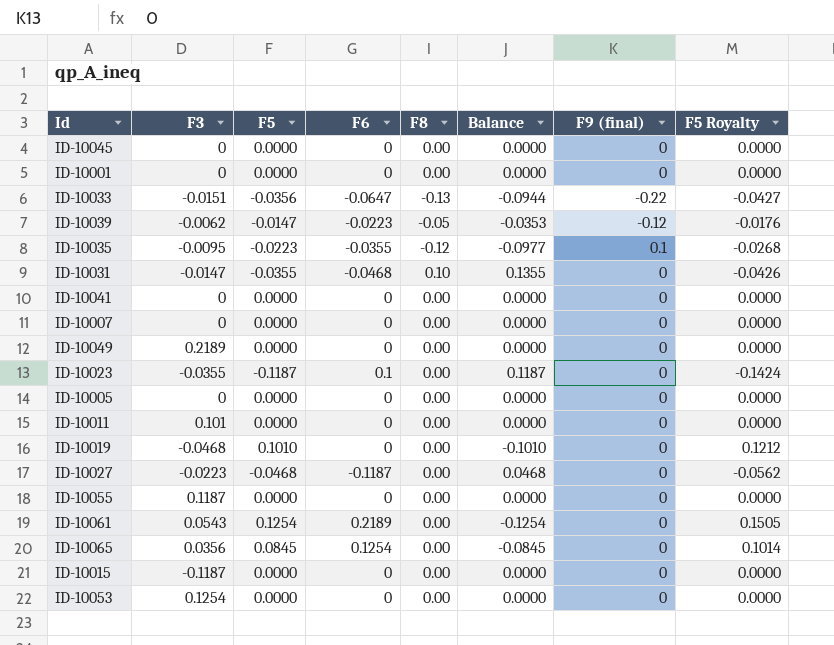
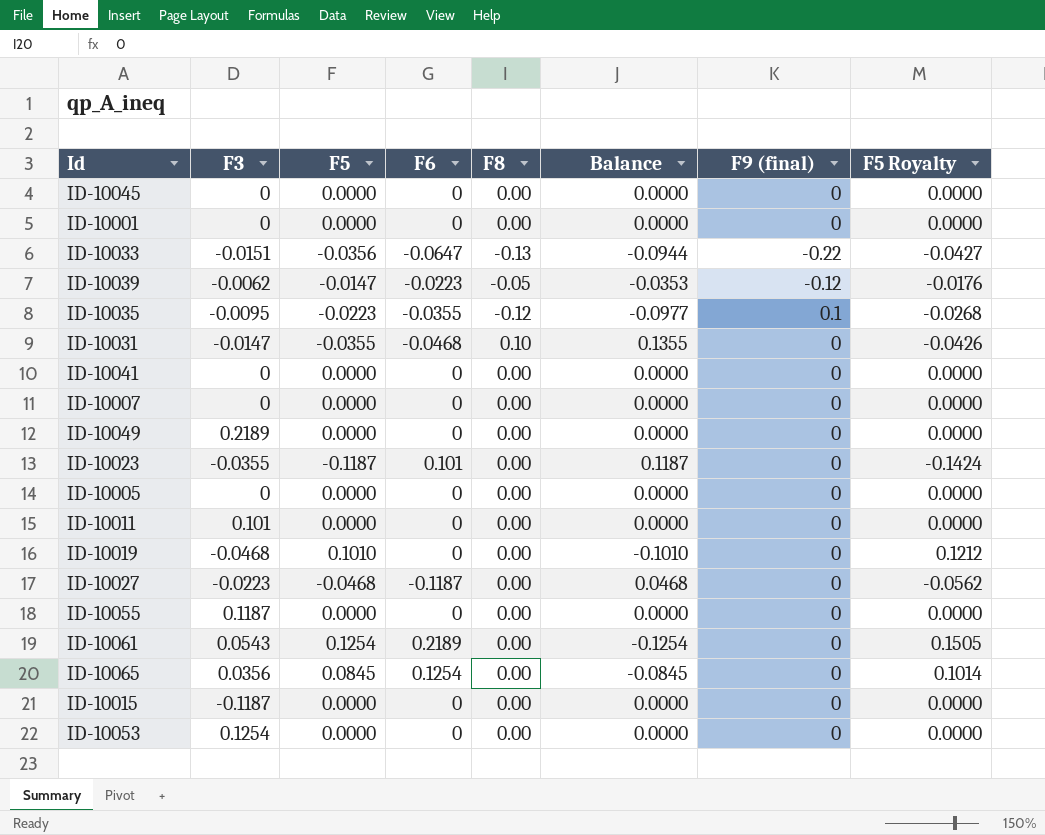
ID-10023 | F6: 0.1 -> 0.101

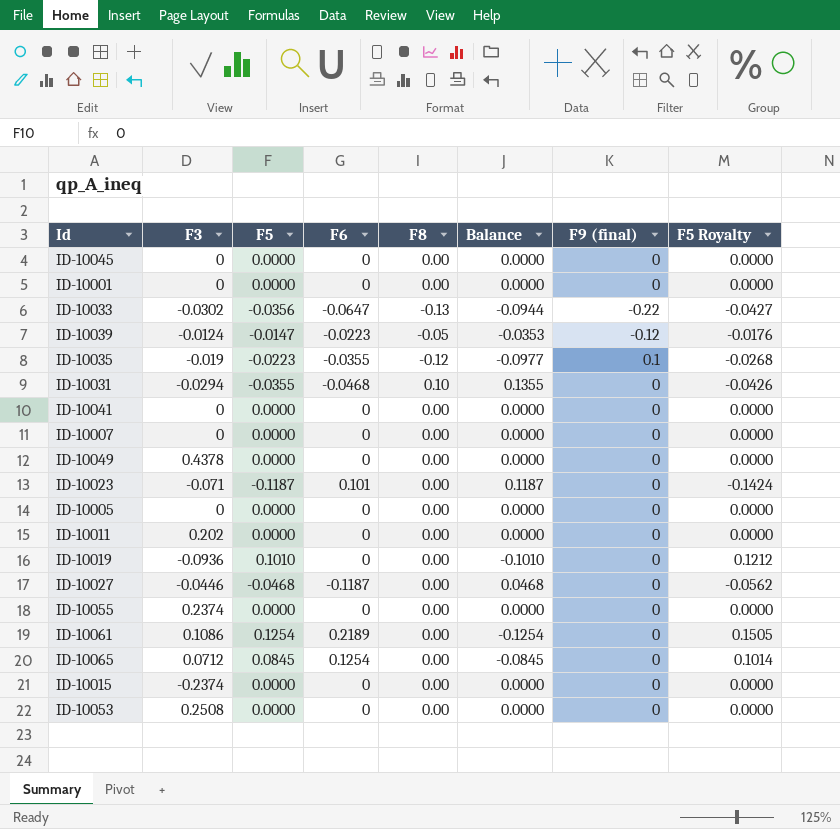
ID-10033 | F3: -0.0151 -> -0.0302
ID-10039 | F3: -0.0062 -> -0.0124
ID-10035 | F3: -0.0095 -> -0.019
ID-10031 | F3: -0.0147 -> -0.0294
ID-10049 | F3: 0.2189 -> 0.4378
ID-10023 | F3: -0.0355 -> -0.071
ID-10011 | F3: 0.101 -> 0.202
ID-10019 | F3: -0.0468 -> -0.0936
ID-10027 | F3: -0.0223 -> -0.0446
ID-10055 | F3: 0.1187 -> 0.2374
ID-10061 | F3: 0.0543 -> 0.1086
ID-10065 | F3: 0.0356 -> 0.0712
ID-10015 | F3: -0.1187 -> -0.2374
ID-10053 | F3: 0.1254 -> 0.2508

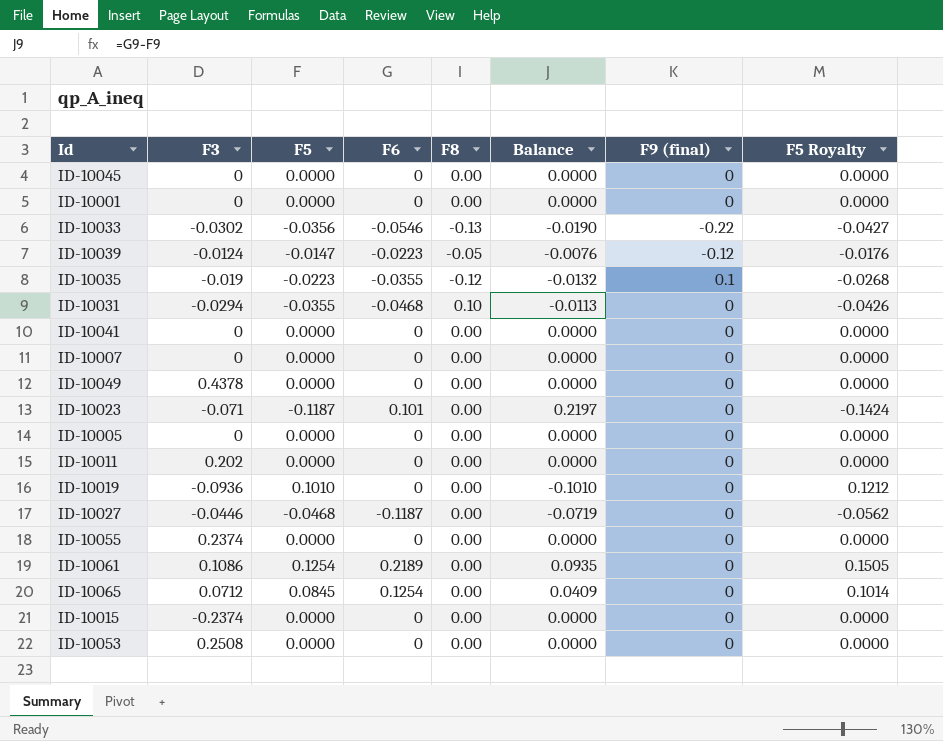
column Balance | formula: [F8] - [F5] -> [F6] - [F5]
ID-10033 | F6: -0.0647 -> -0.0546

